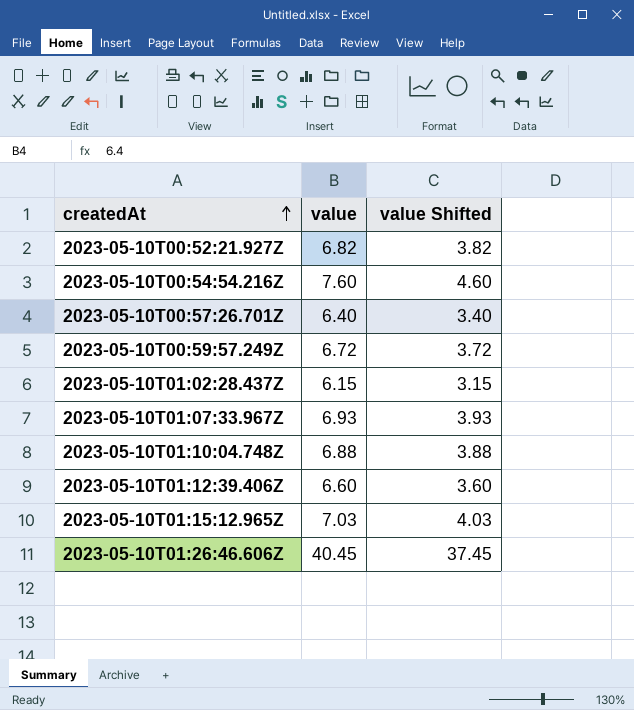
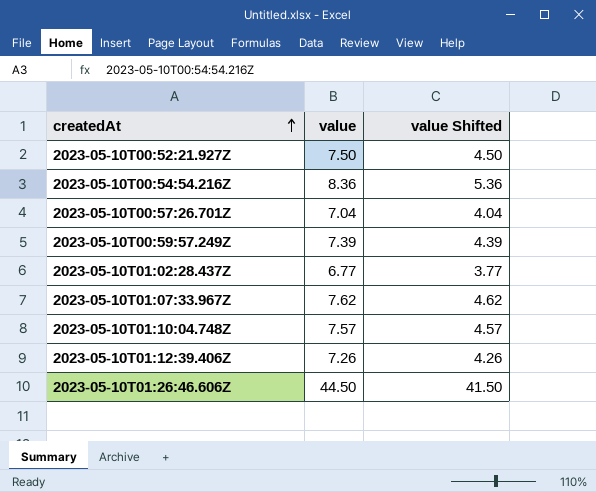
row 2023-05-10T01:15:12.965Z: 7.03 | 4.03 -> none
2023-05-10T00:52:21.927Z | value: 6.82 -> 7.50
2023-05-10T00:52:21.927Z | value Shifted: 3.82 -> 4.50
2023-05-10T00:54:54.216Z | value: 7.60 -> 8.36
2023-05-10T00:54:54.216Z | value Shifted: 4.60 -> 5.36
2023-05-10T00:57:26.701Z | value: 6.40 -> 7.04
2023-05-10T00:57:26.701Z | value Shifted: 3.40 -> 4.04
2023-05-10T00:59:57.249Z | value: 6.72 -> 7.39
2023-05-10T00:59:57.249Z | value Shifted: 3.72 -> 4.39
2023-05-10T01:02:28.437Z | value: 6.15 -> 6.77
2023-05-10T01:02:28.437Z | value Shifted: 3.15 -> 3.77
2023-05-10T01:07:33.967Z | value: 6.93 -> 7.62
2023-05-10T01:07:33.967Z | value Shifted: 3.93 -> 4.62
2023-05-10T01:10:04.748Z | value: 6.88 -> 7.57
2023-05-10T01:10:04.748Z | value Shifted: 3.88 -> 4.57
2023-05-10T01:12:39.406Z | value: 6.60 -> 7.26
2023-05-10T01:12:39.406Z | value Shifted: 3.60 -> 4.26
2023-05-10T01:26:46.606Z | value: 40.45 -> 44.50
2023-05-10T01:26:46.606Z | value Shifted: 37.45 -> 41.50

